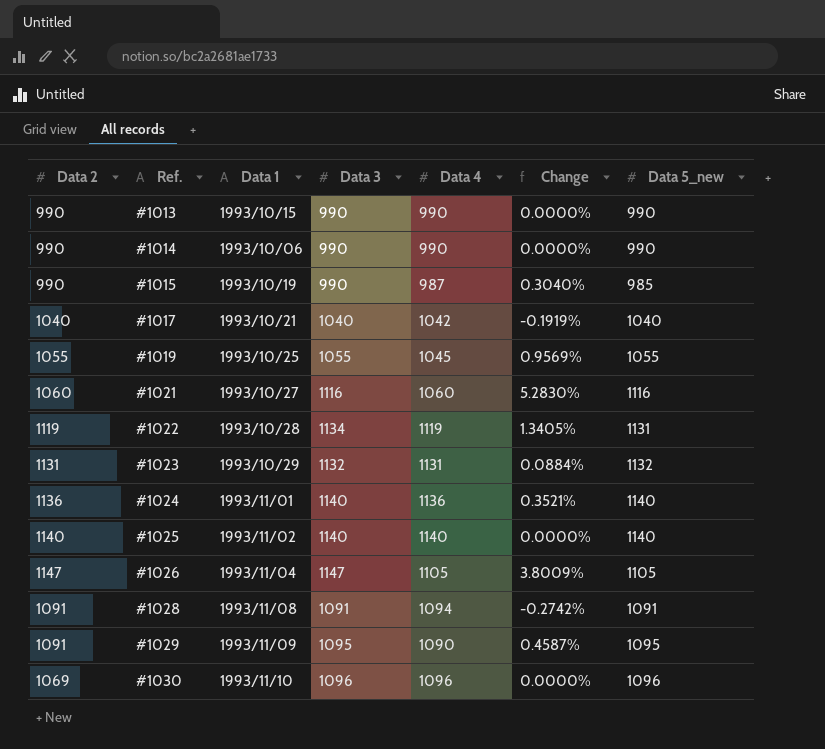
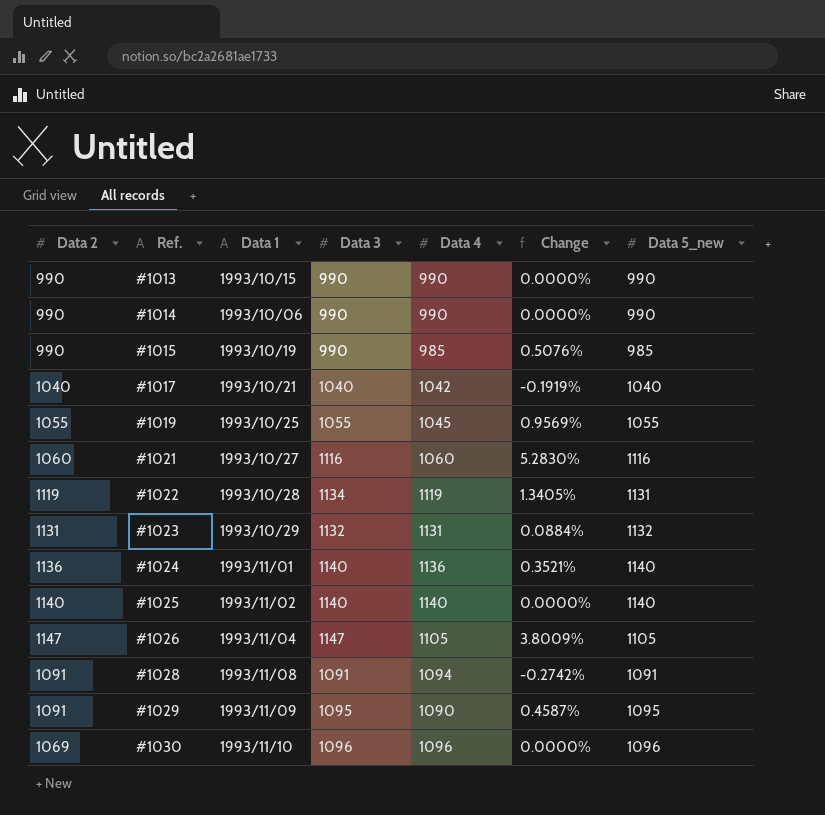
#1015 | Data 4: 987 -> 985
#1015 | Change: 0.3040% -> 0.5076%

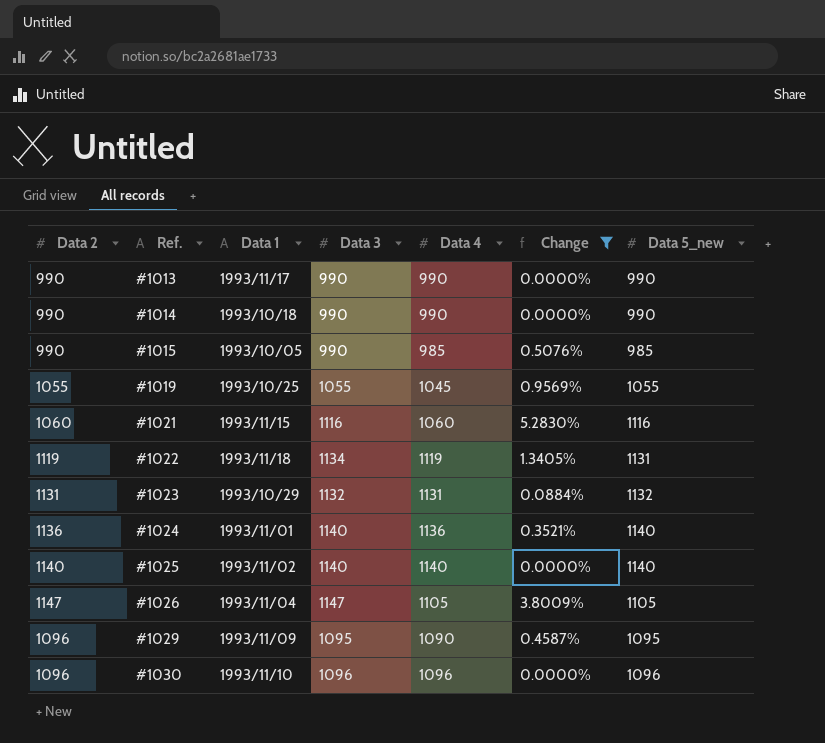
filter: none -> Change >= 0.0000%
#1013 | Data 1: 1993/10/15 -> 1993/11/17
#1014 | Data 1: 1993/10/06 -> 1993/10/18
#1015 | Data 1: 1993/10/19 -> 1993/10/05
#1021 | Data 1: 1993/10/27 -> 1993/11/15
#1022 | Data 1: 1993/10/28 -> 1993/11/18
#1029 | Data 2: 1091 -> 1096
#1030 | Data 2: 1069 -> 1096

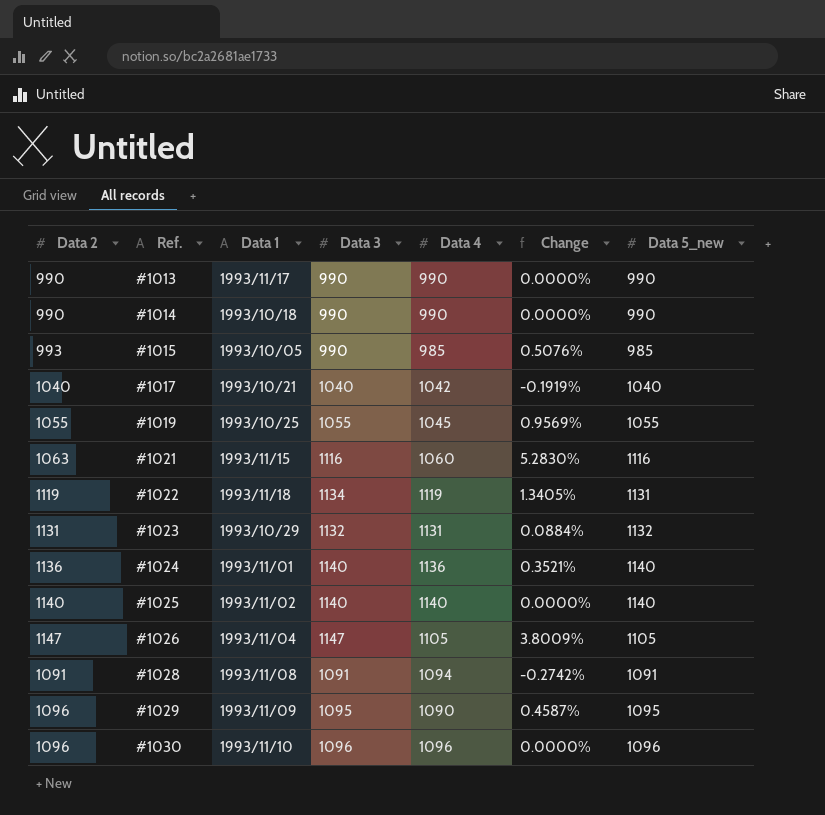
filter: Change >= 0.0000% -> none
#1015 | Data 2: 990 -> 993
#1021 | Data 2: 1060 -> 1063

